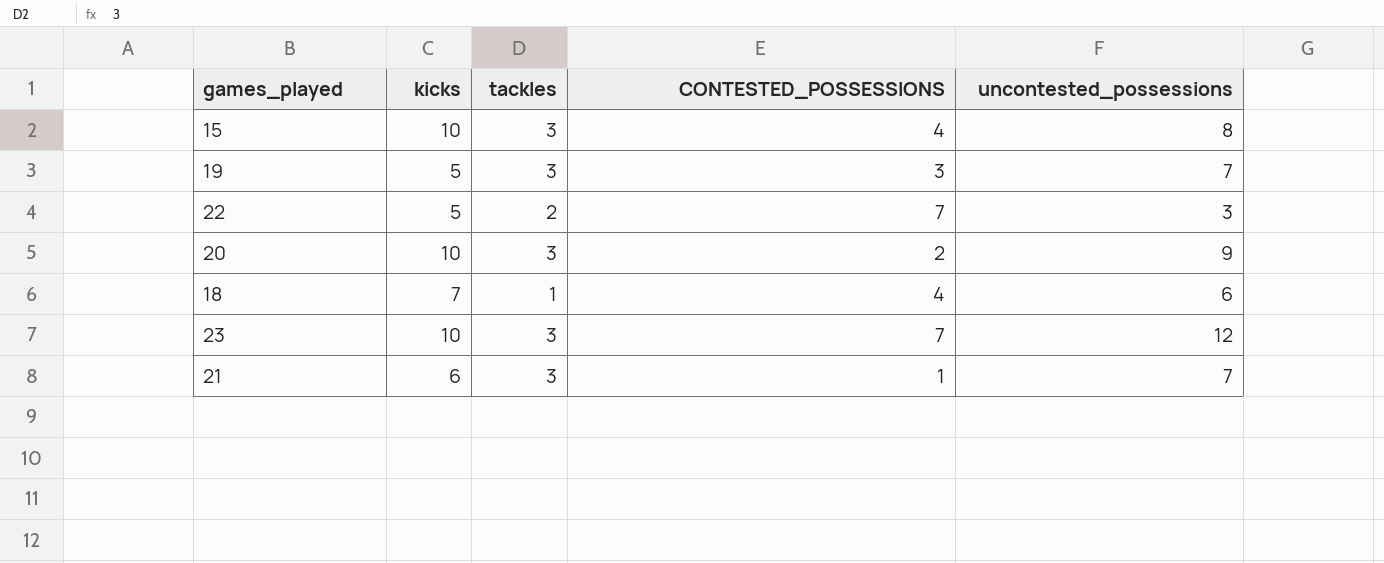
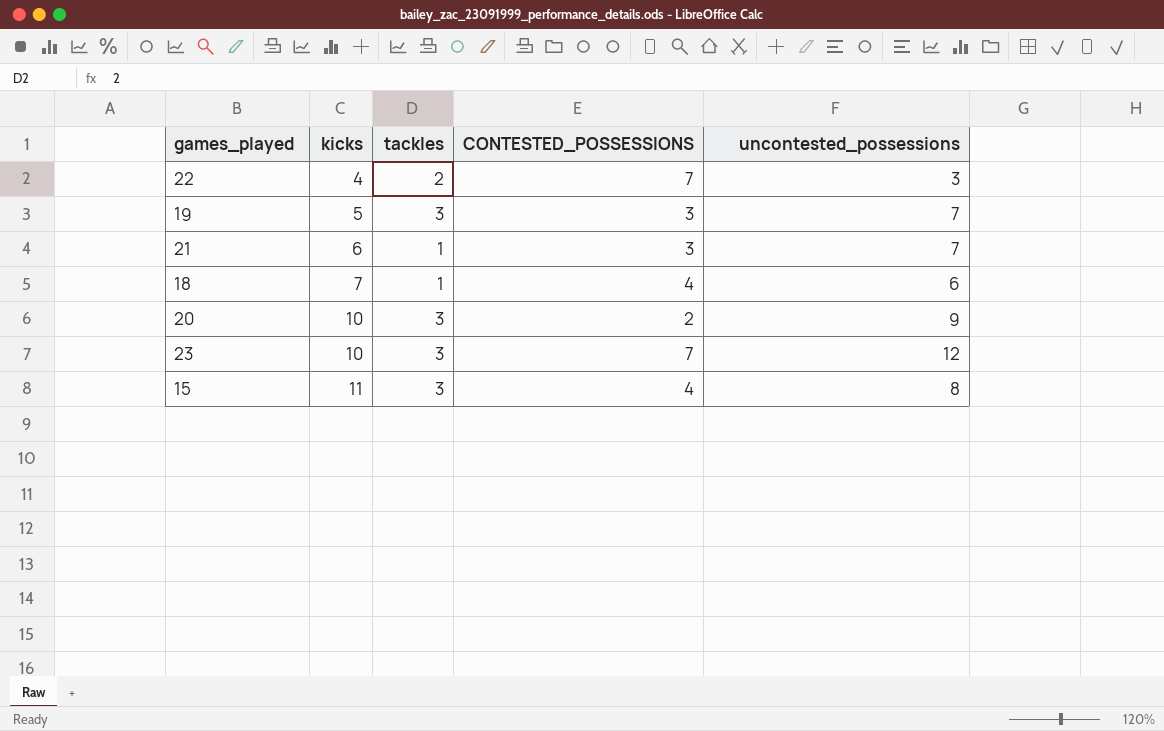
row order: none -> kicks ascending
22 | kicks: 5 -> 4
21 | tackles: 3 -> 1
21 | CONTESTED_POSSESSIONS: 1 -> 3
15 | kicks: 10 -> 11

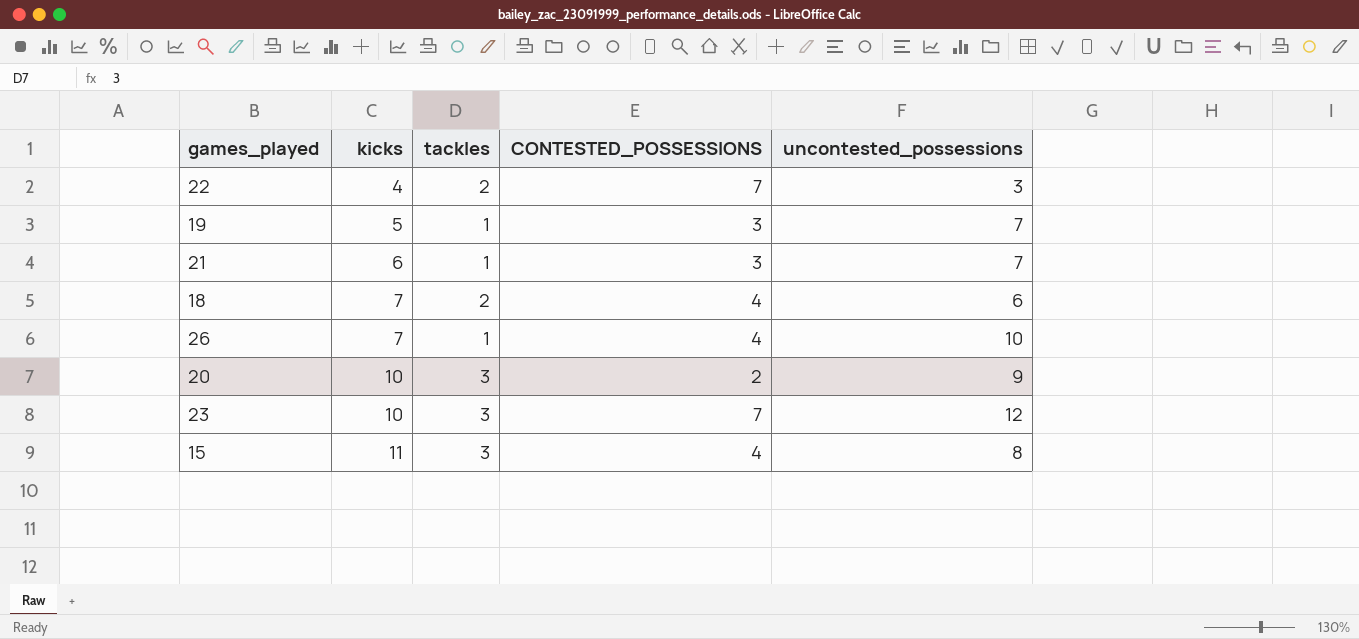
19 | tackles: 3 -> 1
18 | tackles: 1 -> 2
row 26: none -> 7 | 1 | 4 | 10

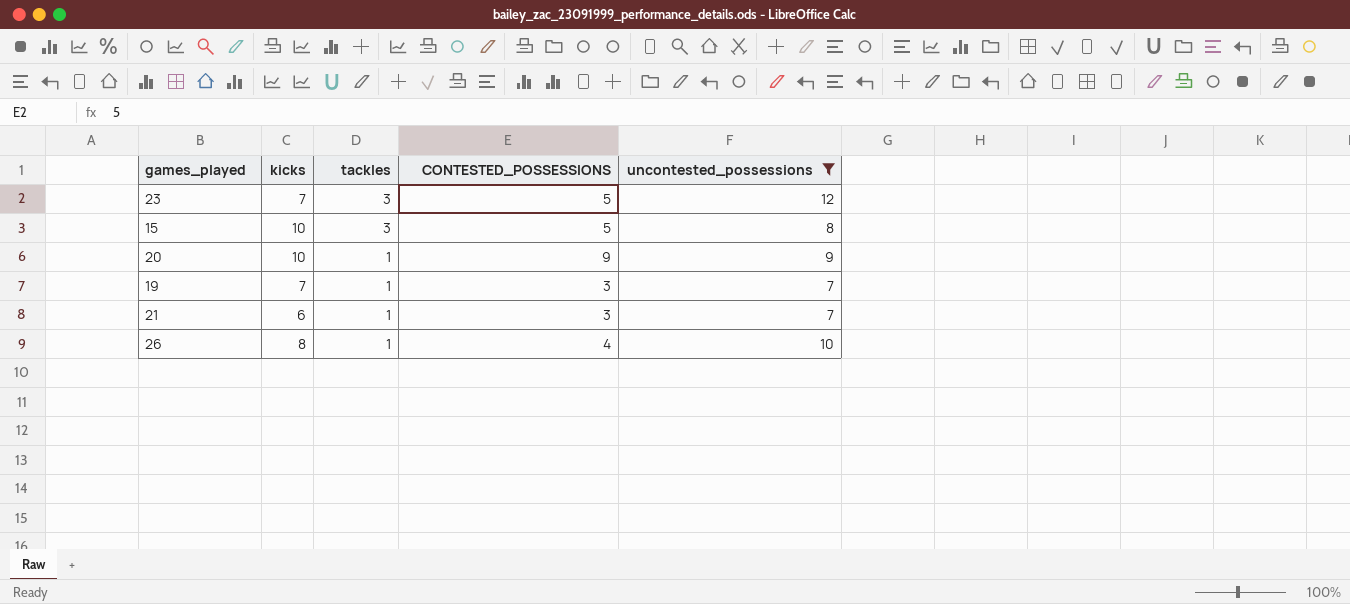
filter: none -> uncontested_possessions >= 7
row order: kicks ascending -> tackles descending
23 | kicks: 10 -> 7
23 | CONTESTED_POSSESSIONS: 7 -> 5
15 | kicks: 11 -> 10
15 | CONTESTED_POSSESSIONS: 4 -> 5
20 | tackles: 3 -> 1
20 | CONTESTED_POSSESSIONS: 2 -> 9
19 | kicks: 5 -> 7
26 | kicks: 7 -> 8

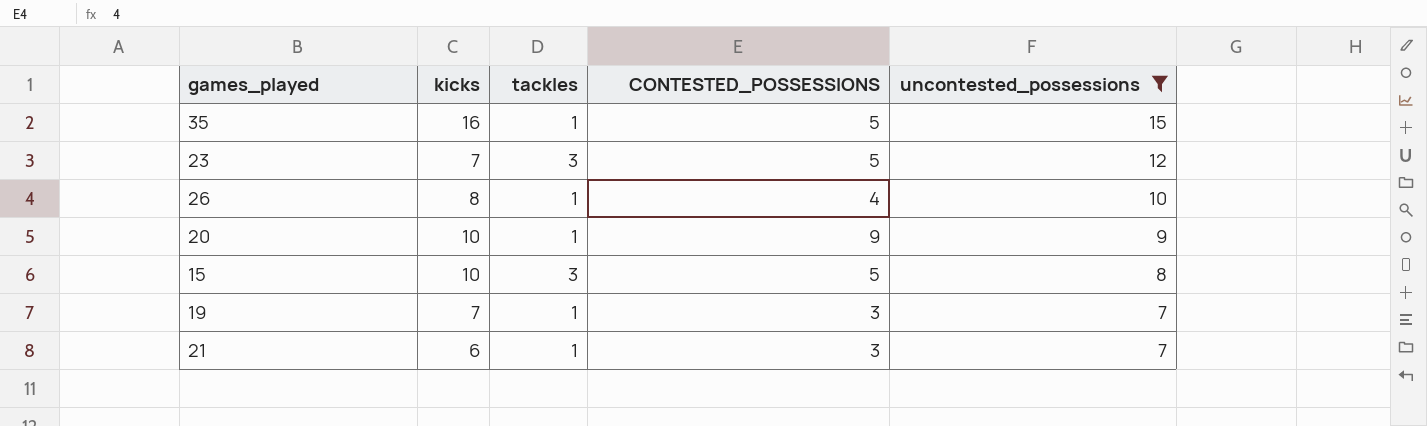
row order: tackles descending -> uncontested_possessions descending
row 35: none -> 16 | 1 | 5 | 15

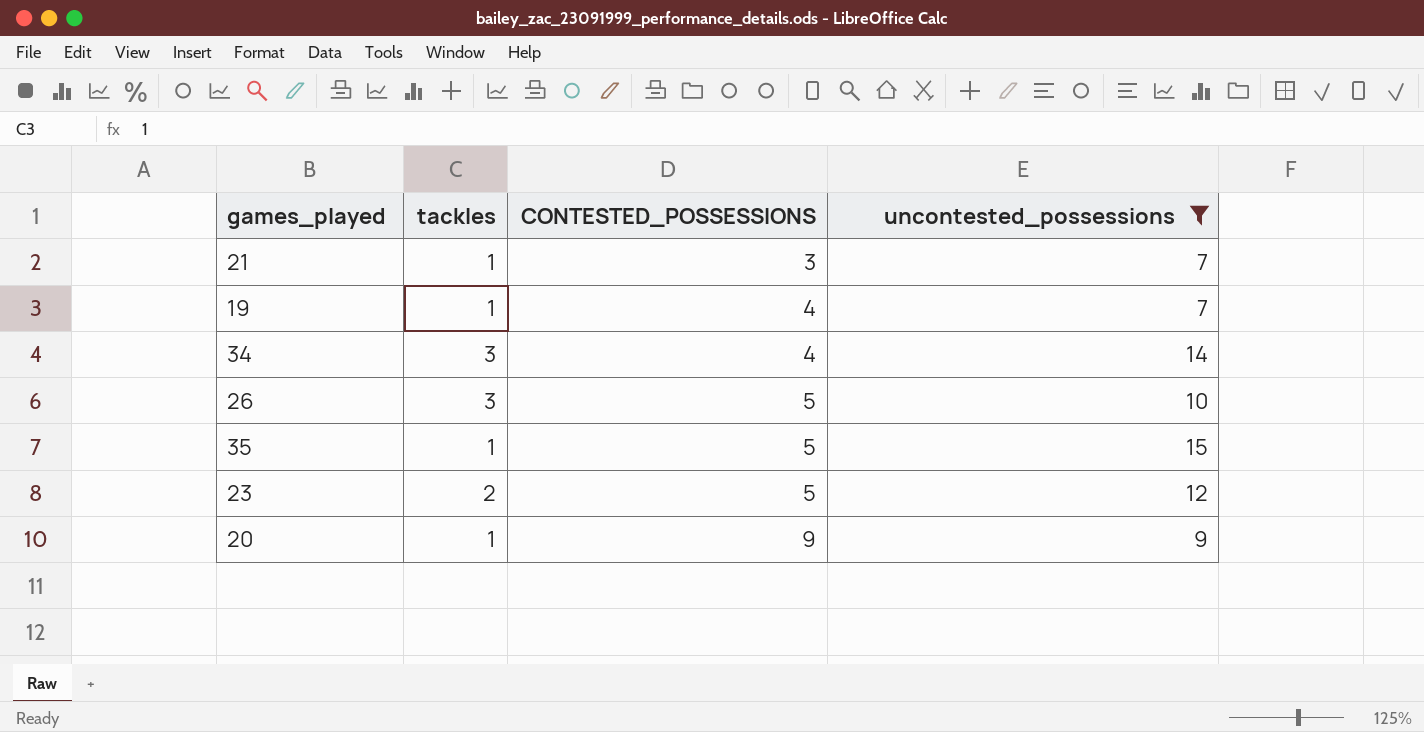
row order: uncontested_possessions descending -> CONTESTED_POSSESSIONS ascending
column kicks | position: 2 -> none
row 15: 10 | 3 | 5 | 8 -> none
19 | CONTESTED_POSSESSIONS: 3 -> 4
row 34: none -> 3 | 4 | 14
26 | tackles: 1 -> 3
26 | CONTESTED_POSSESSIONS: 4 -> 5
23 | tackles: 3 -> 2

